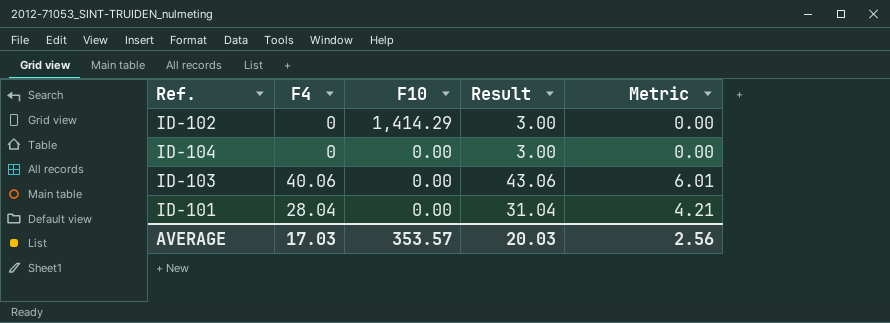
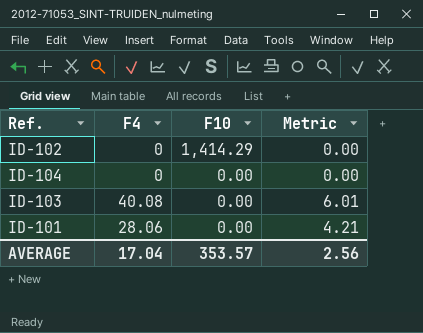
column Result | formula: [F4] + 3 -> none
ID-103 | F4: 40.06 -> 40.08
ID-101 | F4: 28.04 -> 28.06
AVERAGE | F4: 17.03 -> 17.04

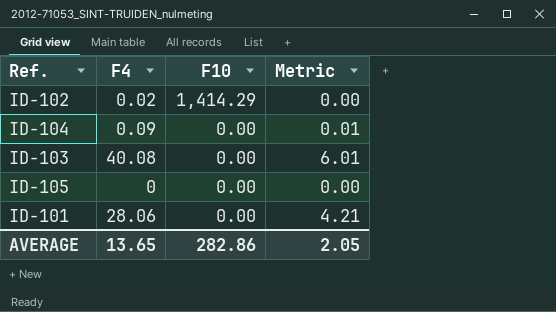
ID-102 | F4: 0 -> 0.02
ID-104 | F4: 0 -> 0.09
ID-104 | Metric: 0.00 -> 0.01
row ID-105: none -> 0 | 0.00 | 0.00
AVERAGE | F4: 17.04 -> 13.65
AVERAGE | F10: 353.57 -> 282.86
AVERAGE | Metric: 2.56 -> 2.05

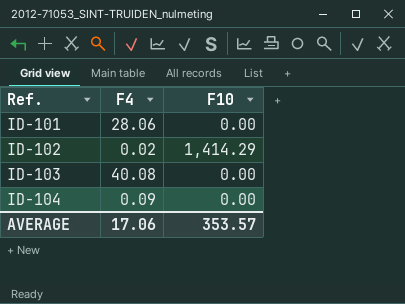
row order: F10 descending -> Ref. ascending
column Metric | formula: [F4] * 0.15 -> none
row ID-105: 0 | 0.00 | 0.00 -> none
AVERAGE | F4: 13.65 -> 17.06
AVERAGE | F10: 282.86 -> 353.57

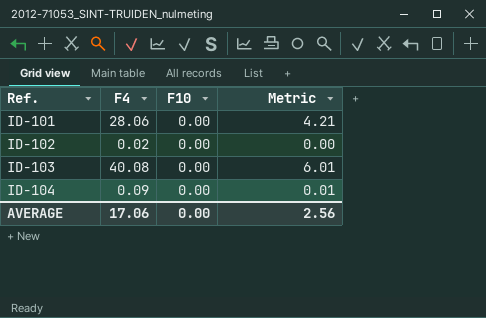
column Metric | formula: none -> [F4] * 0.15
ID-102 | F10: 1,414.29 -> 0.00
AVERAGE | F10: 353.57 -> 0.00

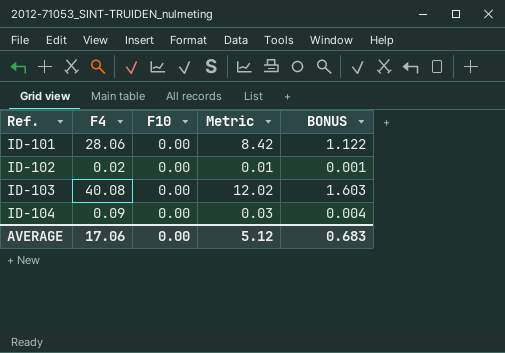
column Metric | formula: [F4] * 0.15 -> [F4] * 0.3
column BONUS | formula: none -> [F4] * 0.04
AVERAGE | Metric: 2.56 -> 5.12

